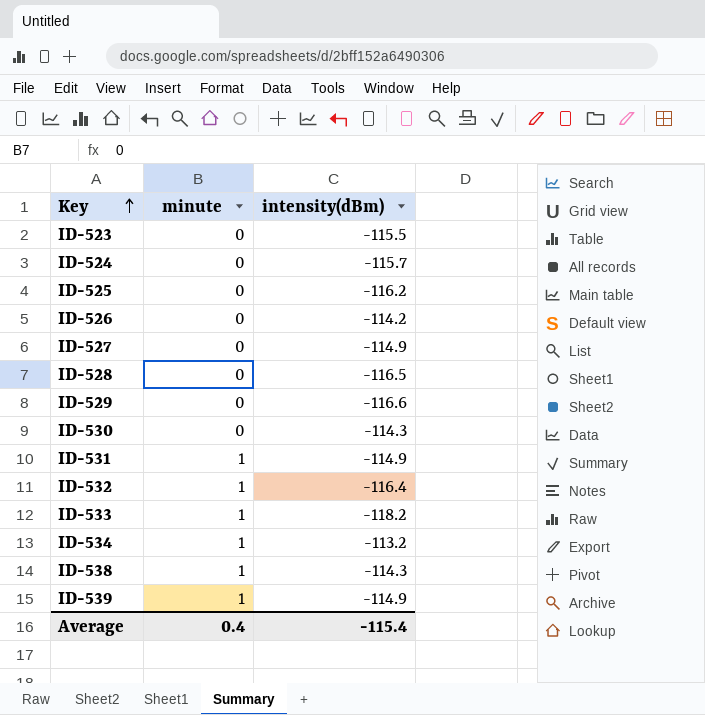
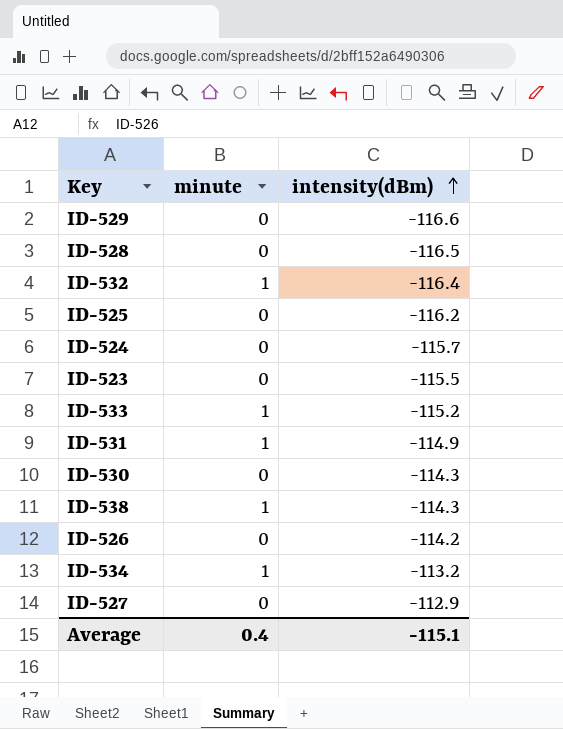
row order: Key ascending -> intensity(dBm) ascending
row ID-539: 1 | -114.9 -> none
ID-533 | intensity(dBm): -118.2 -> -115.2
ID-527 | intensity(dBm): -114.9 -> -112.9
Average | intensity(dBm): -115.4 -> -115.1

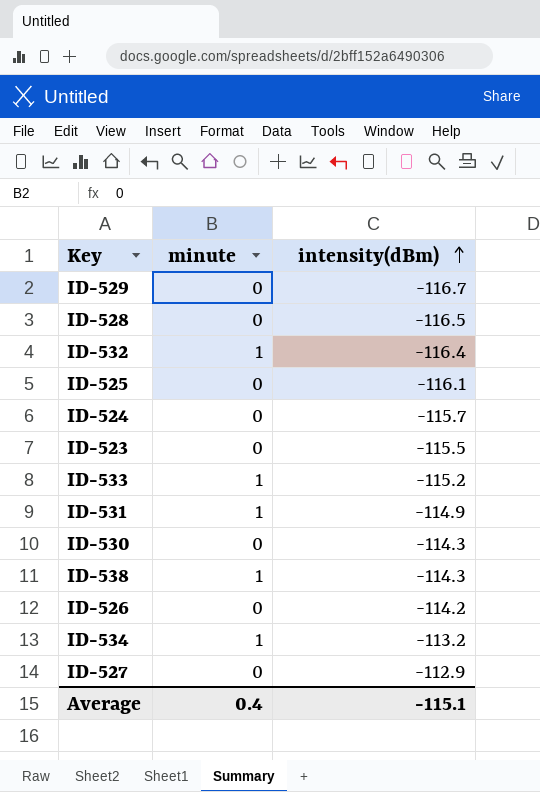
ID-529 | intensity(dBm): -116.6 -> -116.7
ID-525 | intensity(dBm): -116.2 -> -116.1

